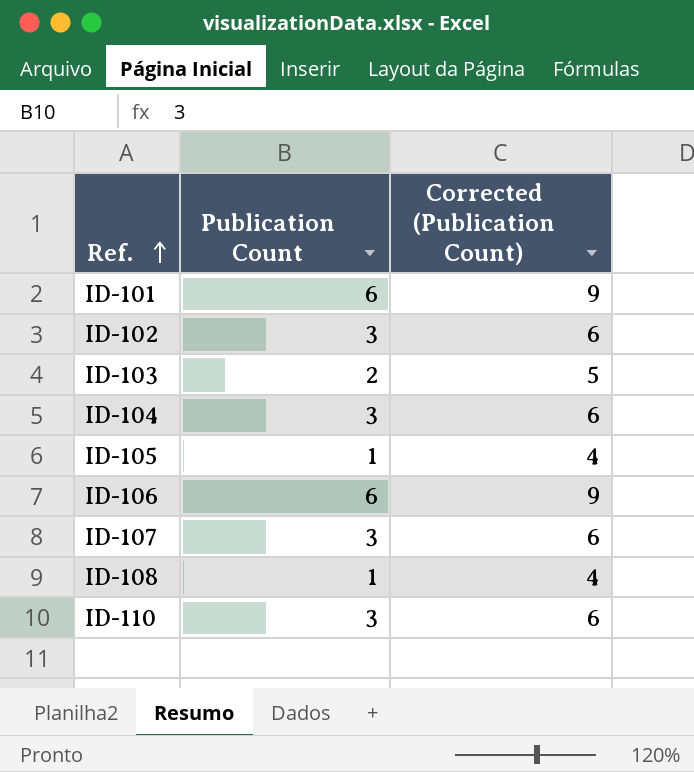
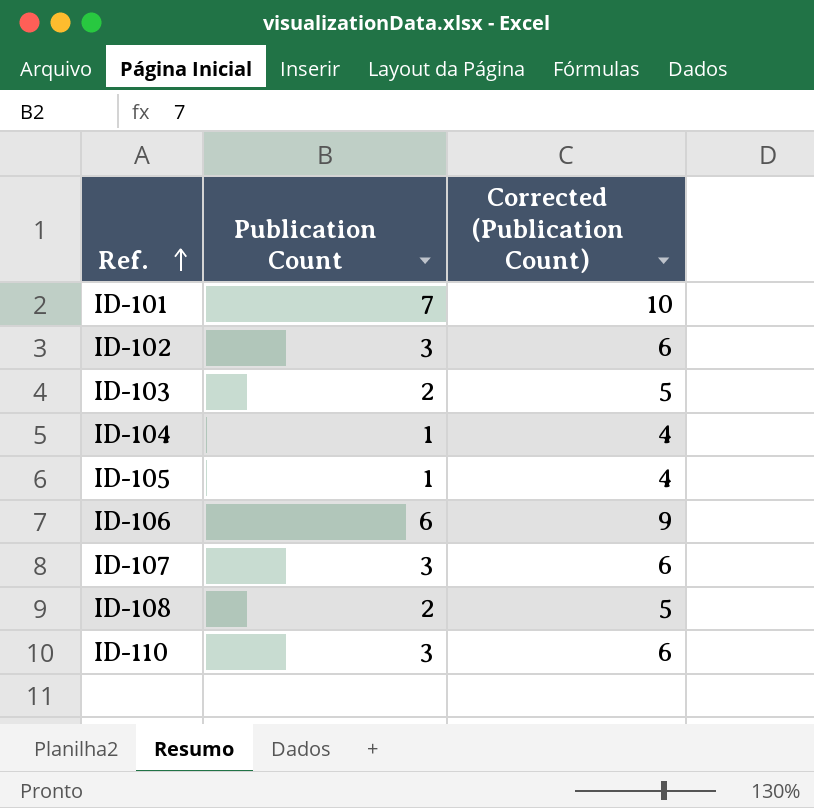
ID-101 | Publication Count: 6 -> 7
ID-101 | Corrected (Publication Count): 9 -> 10
ID-104 | Publication Count: 3 -> 1
ID-104 | Corrected (Publication Count): 6 -> 4
ID-108 | Publication Count: 1 -> 2
ID-108 | Corrected (Publication Count): 4 -> 5

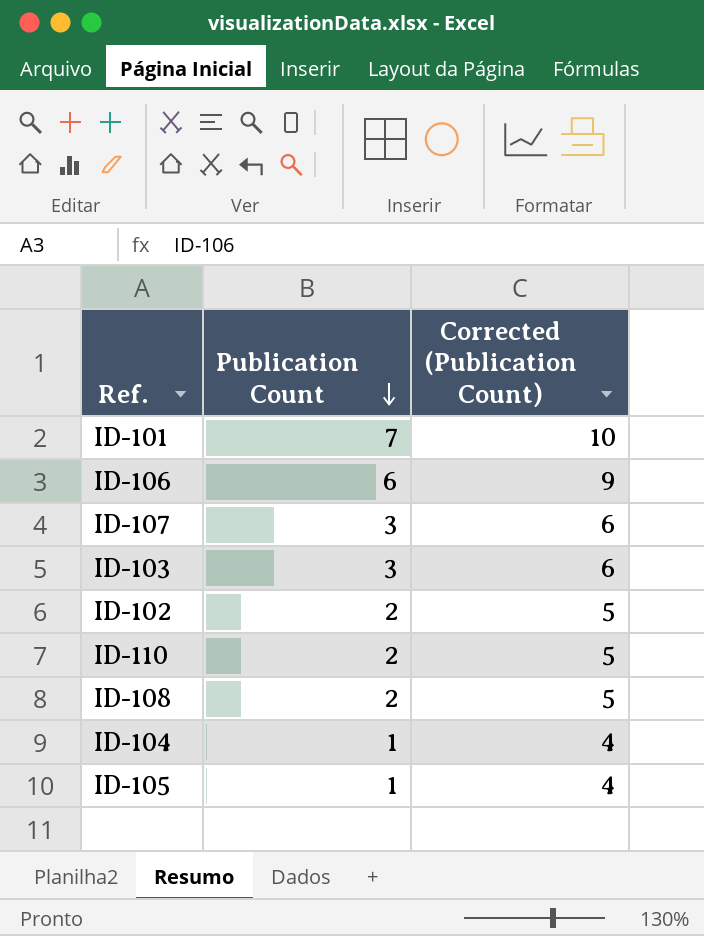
row order: Ref. ascending -> Publication Count descending
ID-103 | Publication Count: 2 -> 3
ID-103 | Corrected (Publication Count): 5 -> 6
ID-102 | Publication Count: 3 -> 2
ID-102 | Corrected (Publication Count): 6 -> 5
ID-110 | Publication Count: 3 -> 2
ID-110 | Corrected (Publication Count): 6 -> 5

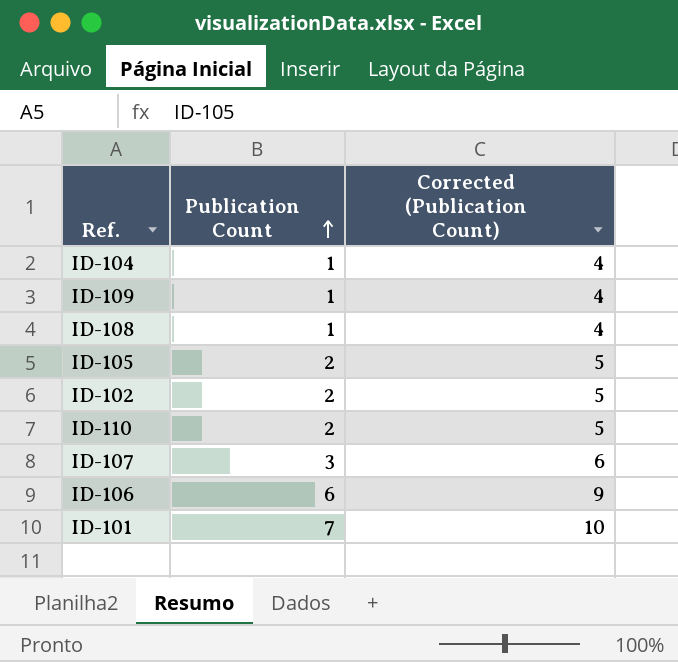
row order: Publication Count descending -> Publication Count ascending
row ID-103: 3 | 6 -> none
row ID-109: none -> 1 | 4
ID-108 | Publication Count: 2 -> 1
ID-108 | Corrected (Publication Count): 5 -> 4
ID-105 | Publication Count: 1 -> 2
ID-105 | Corrected (Publication Count): 4 -> 5

